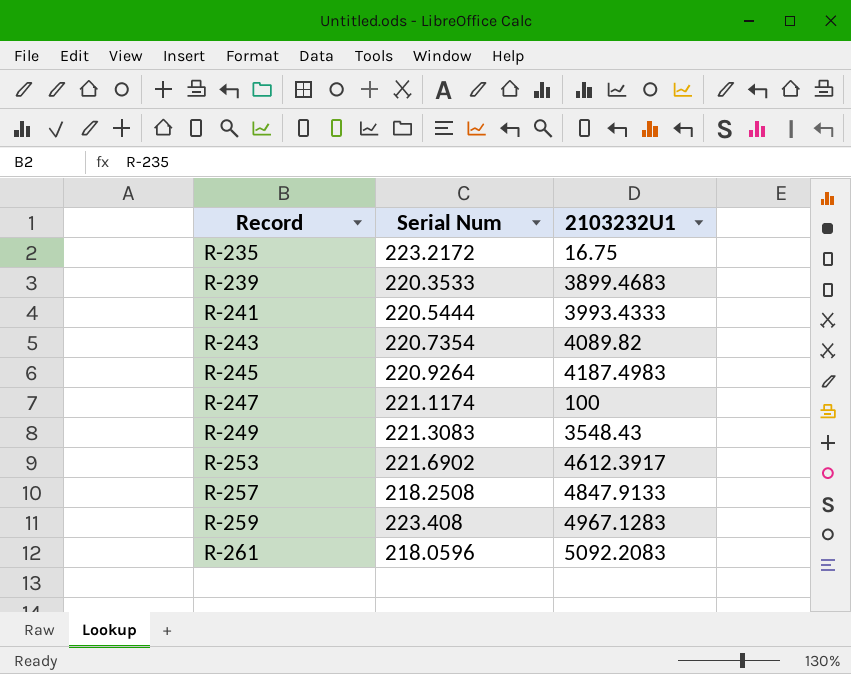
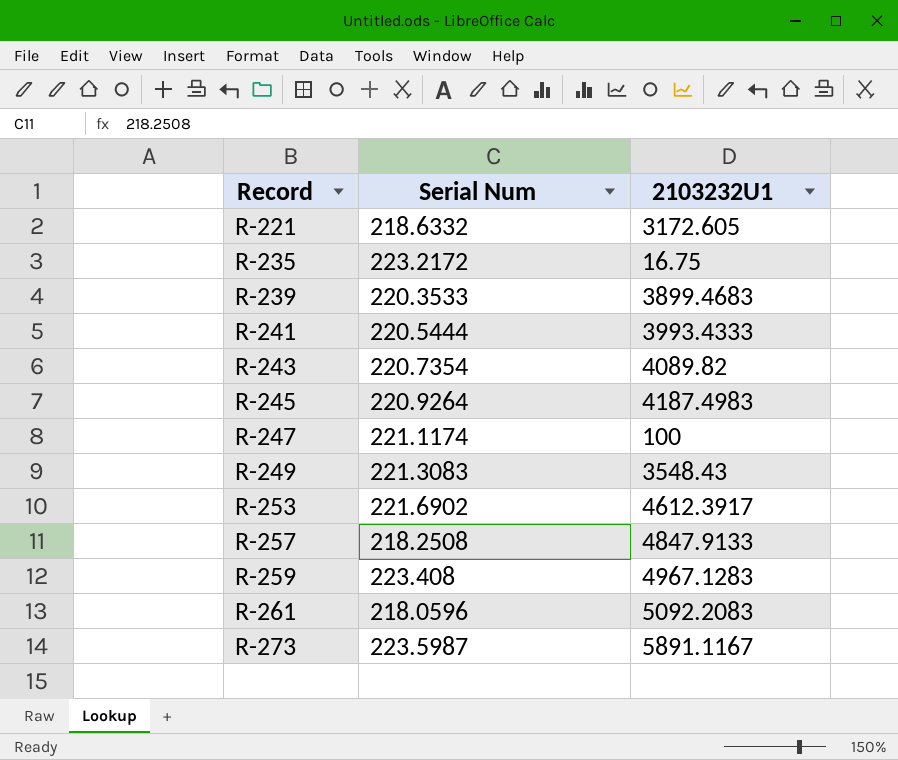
row R-221: none -> 218.6332 | 3172.605
row R-273: none -> 223.5987 | 5891.1167

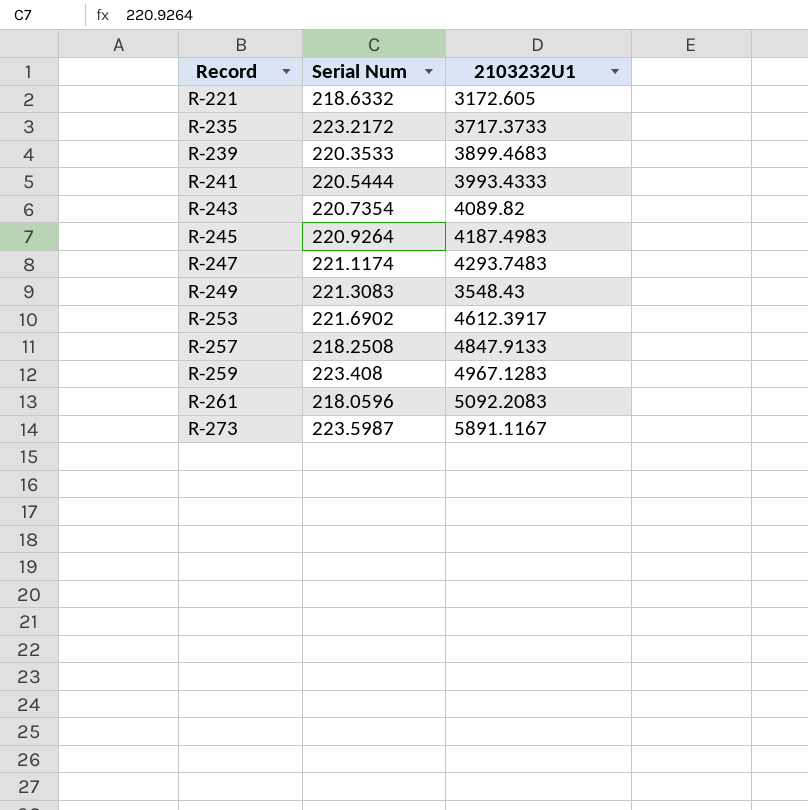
R-235 | 2103232U1: 16.75 -> 3717.3733
R-247 | 2103232U1: 100 -> 4293.7483

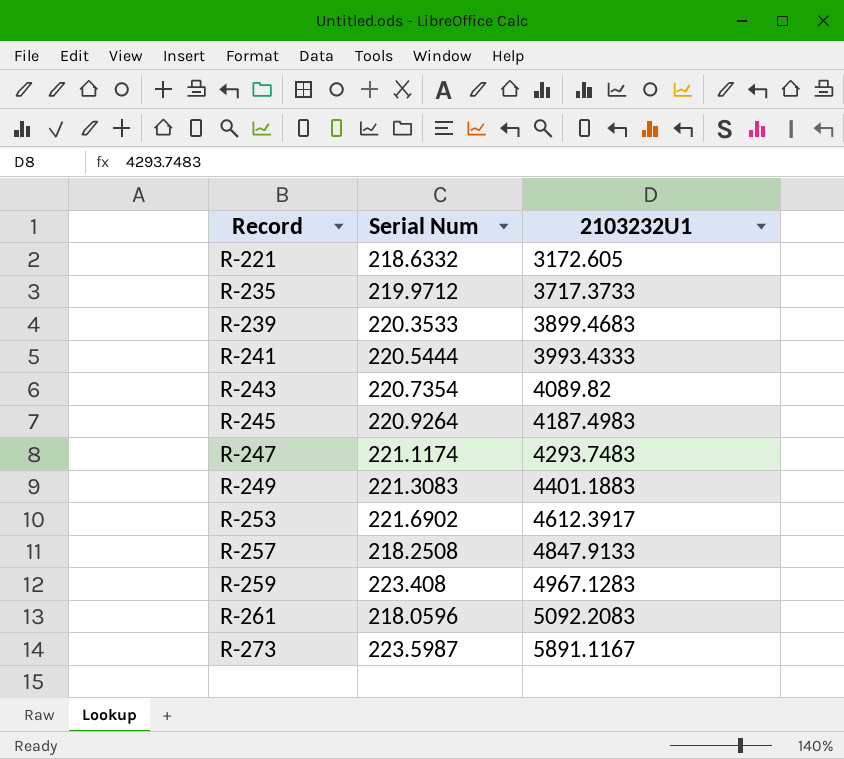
R-235 | Serial Num: 223.2172 -> 219.9712
R-249 | 2103232U1: 3548.43 -> 4401.1883

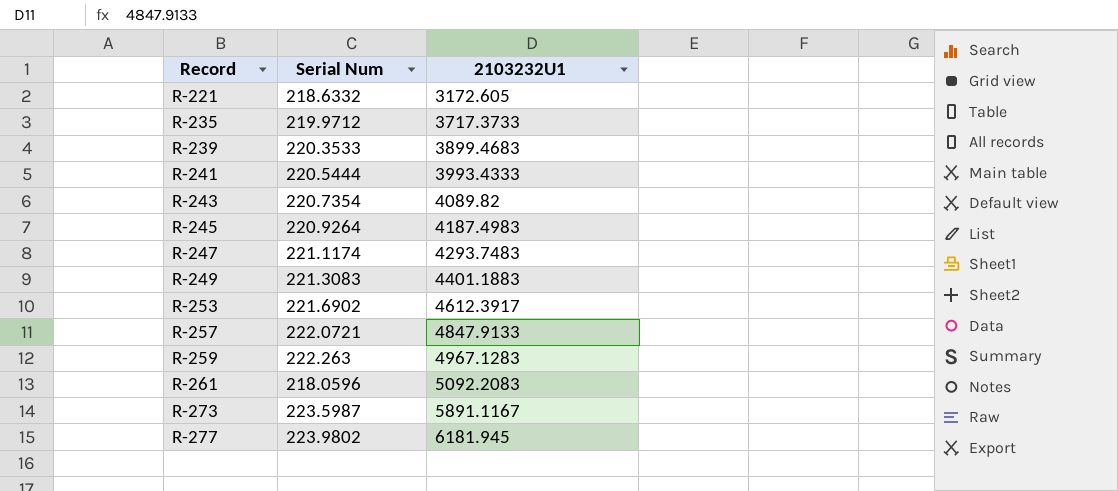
R-257 | Serial Num: 218.2508 -> 222.0721
R-259 | Serial Num: 223.408 -> 222.263
row R-277: none -> 223.9802 | 6181.945

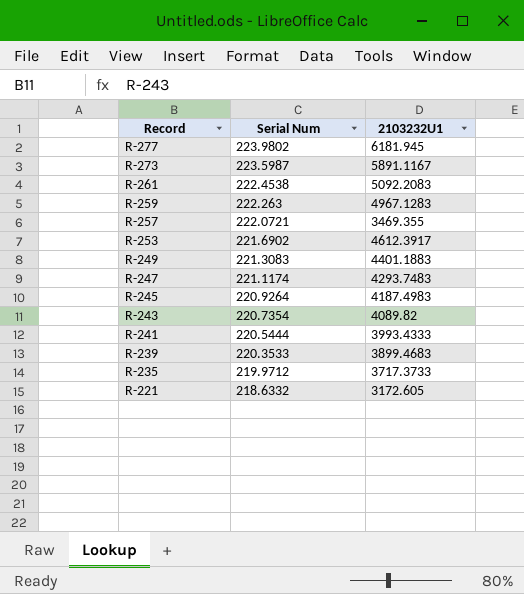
row order: Record ascending -> Record descending
R-261 | Serial Num: 218.0596 -> 222.4538
R-257 | 2103232U1: 4847.9133 -> 3469.355

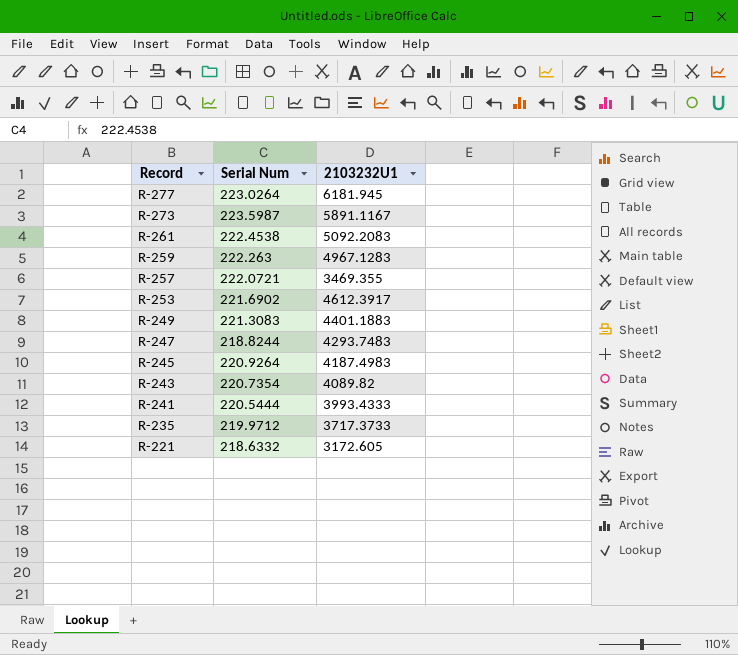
row R-239: 220.3533 | 3899.4683 -> none
R-277 | Serial Num: 223.9802 -> 223.0264
R-247 | Serial Num: 221.1174 -> 218.8244

